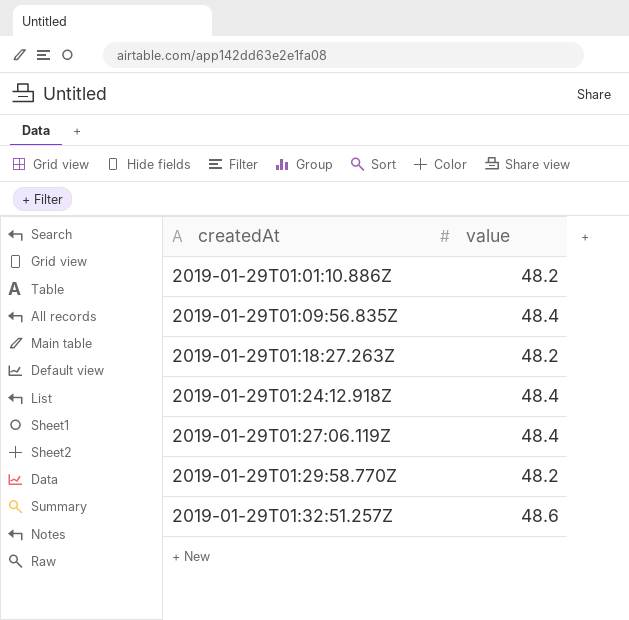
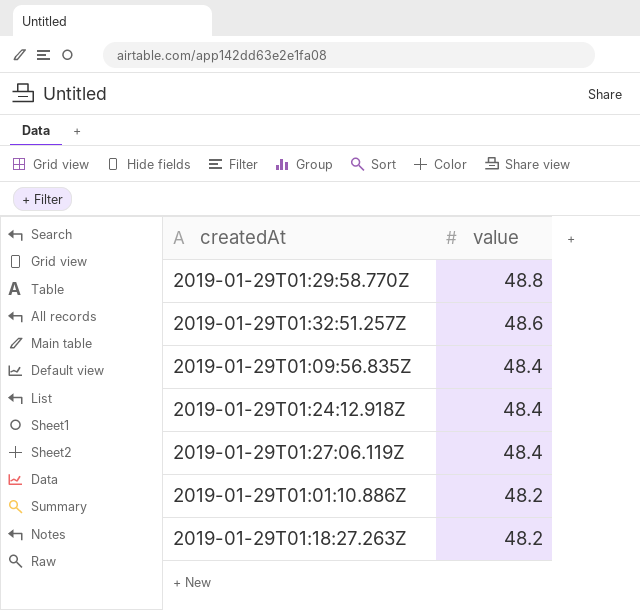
row order: createdAt ascending -> value descending
2019-01-29T01:29:58.770Z | value: 48.2 -> 48.8

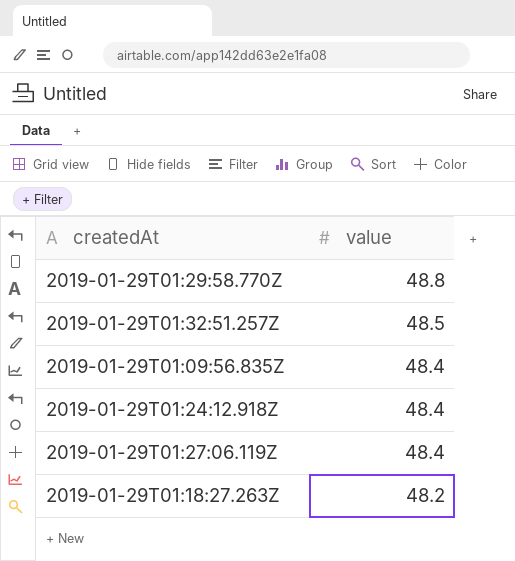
row 2019-01-29T01:01:10.886Z: 48.2 -> none
2019-01-29T01:32:51.257Z | value: 48.6 -> 48.5

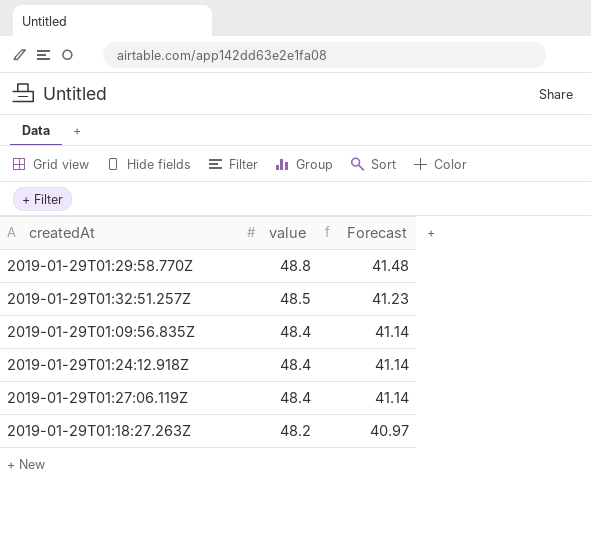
column Forecast | formula: none -> [value] * 0.85

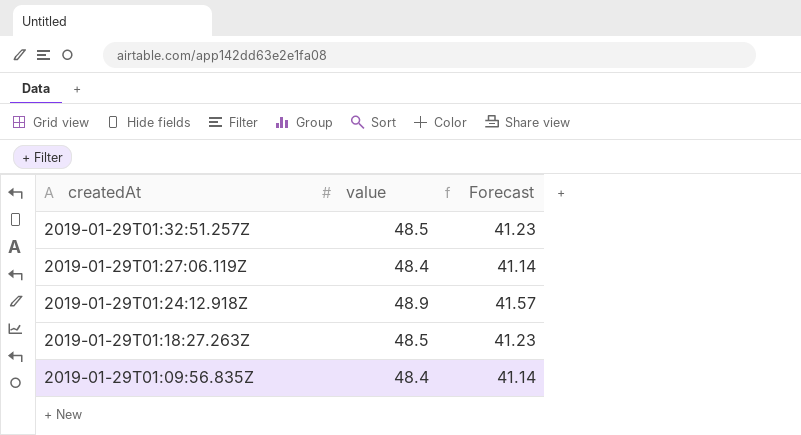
row order: value descending -> createdAt descending
row 2019-01-29T01:29:58.770Z: 48.8 | 41.48 -> none
2019-01-29T01:24:12.918Z | value: 48.4 -> 48.9
2019-01-29T01:24:12.918Z | Forecast: 41.14 -> 41.57
2019-01-29T01:18:27.263Z | value: 48.2 -> 48.5
2019-01-29T01:18:27.263Z | Forecast: 40.97 -> 41.23

